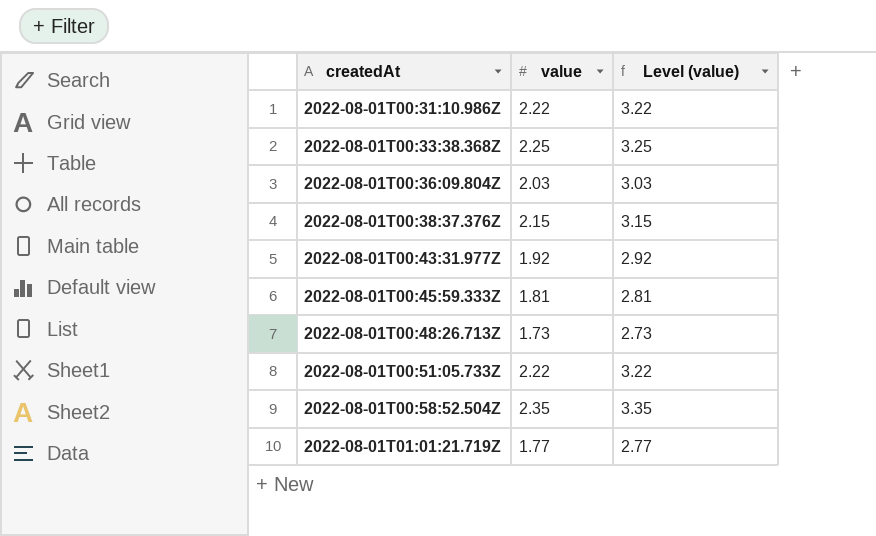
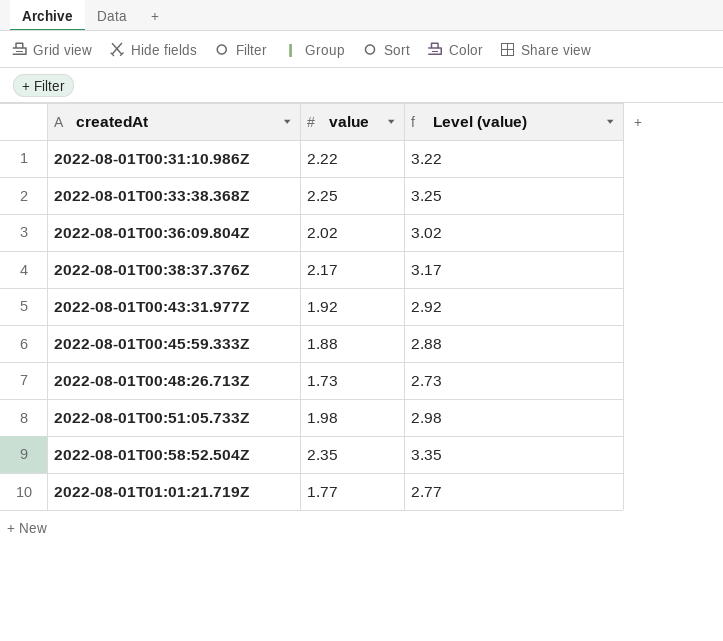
2022-08-01T00:36:09.804Z | value: 2.03 -> 2.02
2022-08-01T00:36:09.804Z | Level (value): 3.03 -> 3.02
2022-08-01T00:38:37.376Z | value: 2.15 -> 2.17
2022-08-01T00:38:37.376Z | Level (value): 3.15 -> 3.17
2022-08-01T00:45:59.333Z | value: 1.81 -> 1.88
2022-08-01T00:45:59.333Z | Level (value): 2.81 -> 2.88
2022-08-01T00:51:05.733Z | value: 2.22 -> 1.98
2022-08-01T00:51:05.733Z | Level (value): 3.22 -> 2.98

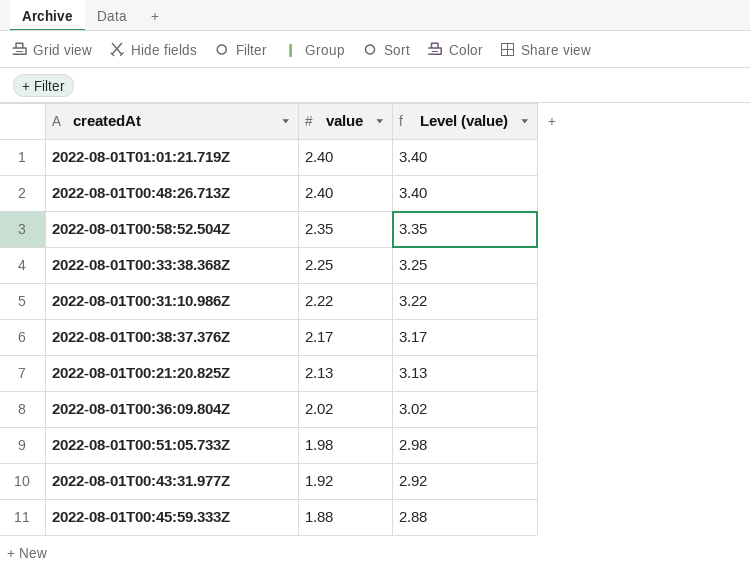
row order: createdAt ascending -> value descending
2022-08-01T01:01:21.719Z | value: 1.77 -> 2.40
2022-08-01T01:01:21.719Z | Level (value): 2.77 -> 3.40
2022-08-01T00:48:26.713Z | value: 1.73 -> 2.40
2022-08-01T00:48:26.713Z | Level (value): 2.73 -> 3.40
row 2022-08-01T00:21:20.825Z: none -> 2.13 | 3.13

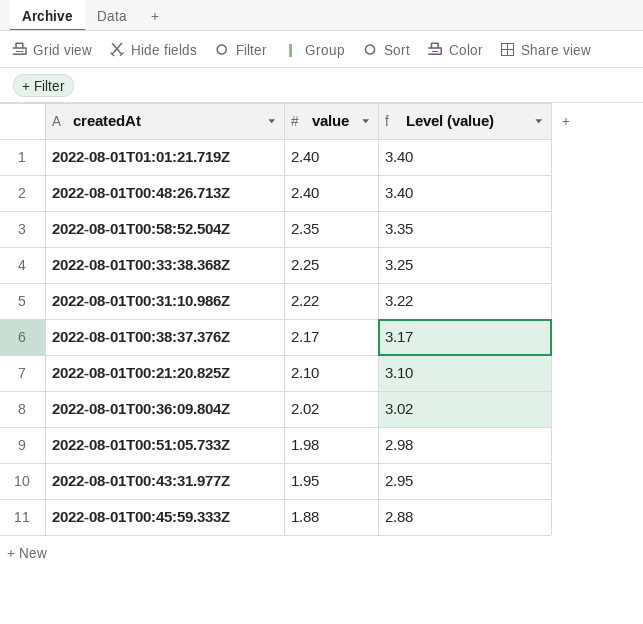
2022-08-01T00:21:20.825Z | value: 2.13 -> 2.10
2022-08-01T00:21:20.825Z | Level (value): 3.13 -> 3.10
2022-08-01T00:43:31.977Z | value: 1.92 -> 1.95
2022-08-01T00:43:31.977Z | Level (value): 2.92 -> 2.95

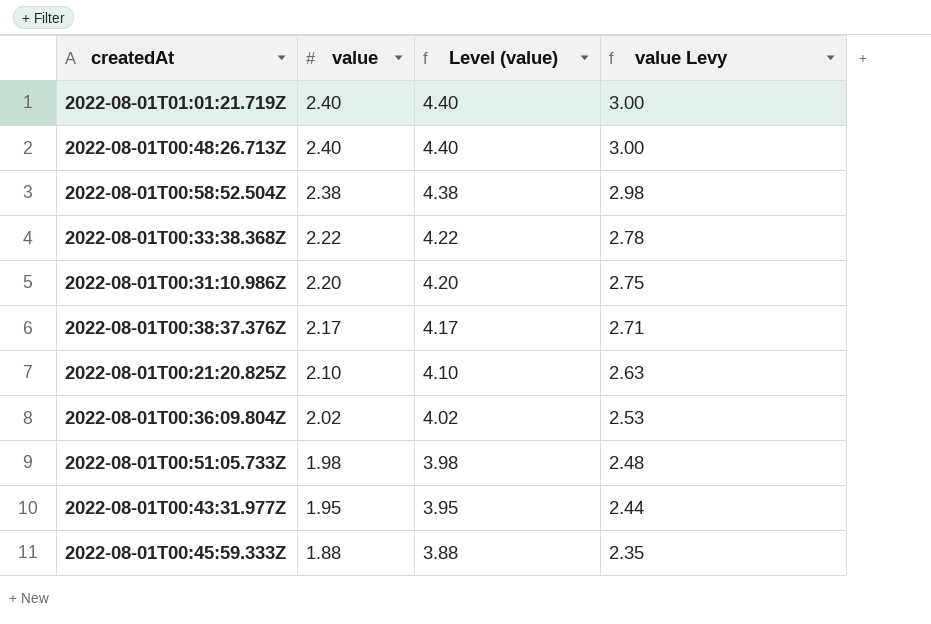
column Level (value) | formula: [value] + 1 -> [value] + 2
column value Levy | formula: none -> [value] * 1.25
2022-08-01T00:58:52.504Z | value: 2.35 -> 2.38
2022-08-01T00:33:38.368Z | value: 2.25 -> 2.22
2022-08-01T00:31:10.986Z | value: 2.22 -> 2.20

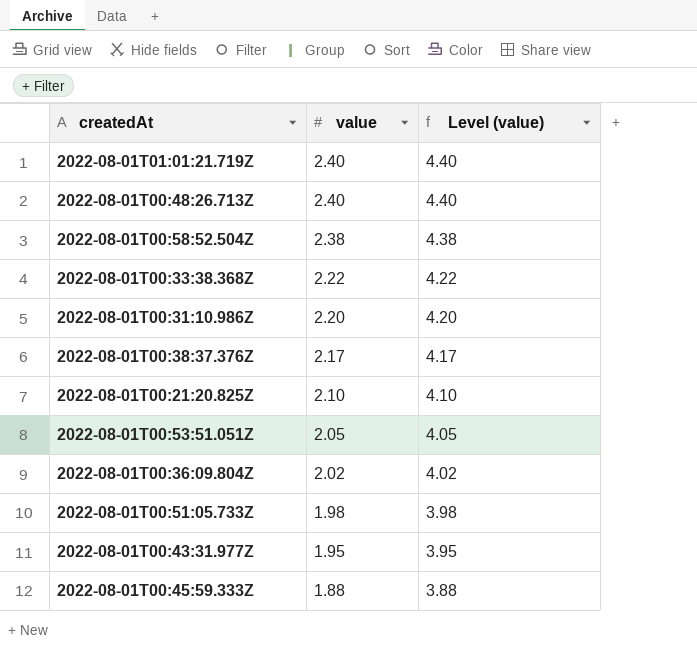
column value Levy | formula: [value] * 1.25 -> none
row 2022-08-01T00:53:51.051Z: none -> 2.05 | 4.05

